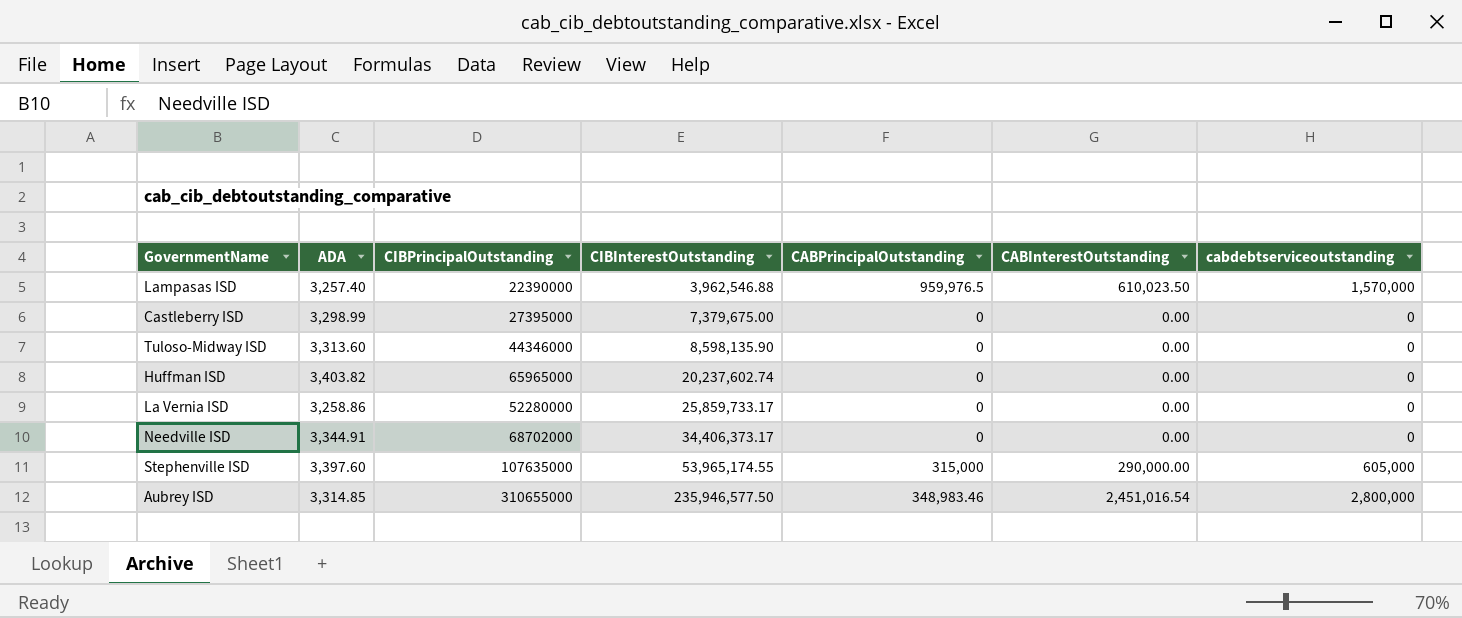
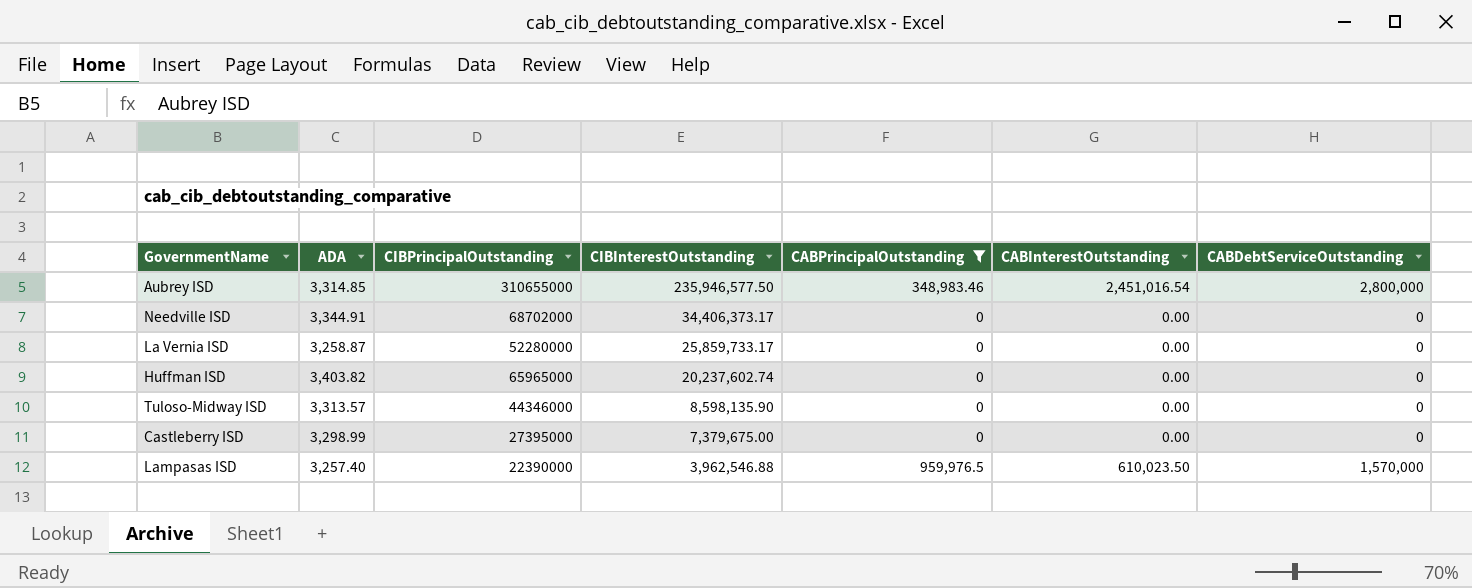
filter: none -> CABPrincipalOutstanding != 315,000
row order: CIBInterestOutstanding ascending -> CIBInterestOutstanding descending
column name: cabdebtserviceoutstanding -> CABDebtServiceOutstanding
La Vernia ISD | ADA: 3,258.86 -> 3,258.87
Tuloso-Midway ISD | ADA: 3,313.60 -> 3,313.57

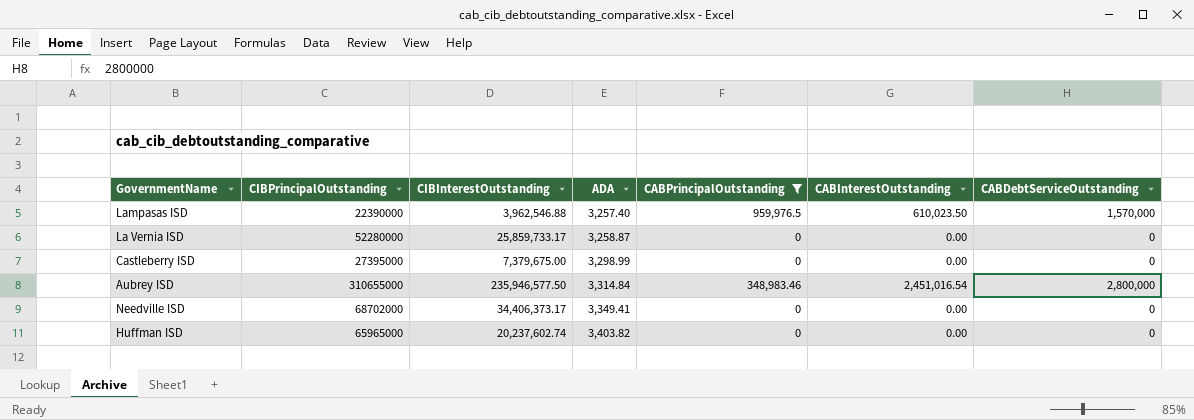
row order: CIBInterestOutstanding descending -> ADA ascending
column ADA | position: 2 -> 4
row Tuloso-Midway ISD: 3,313.57 | 44346000 | 8,598,135.90 | 0 | 0.00 | 0 -> none
Aubrey ISD | ADA: 3,314.85 -> 3,314.84
Needville ISD | ADA: 3,344.91 -> 3,349.41

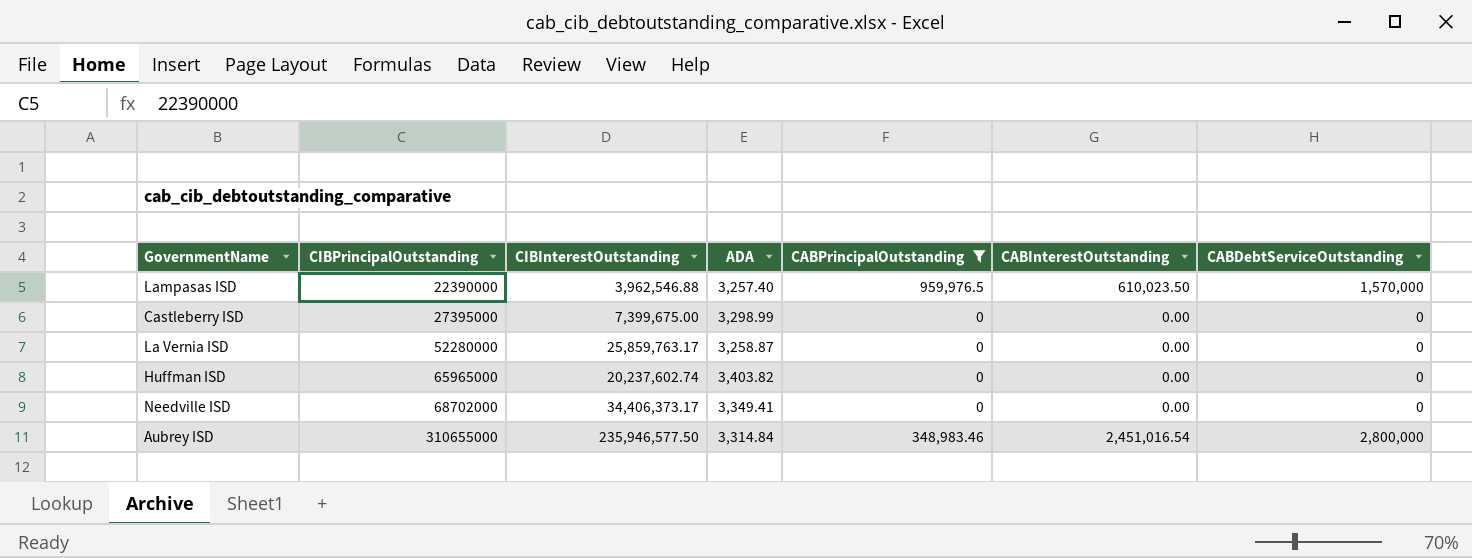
row order: ADA ascending -> CIBPrincipalOutstanding ascending
Castleberry ISD | CIBInterestOutstanding: 7,379,675.00 -> 7,399,675.00
La Vernia ISD | CIBInterestOutstanding: 25,859,733.17 -> 25,859,763.17

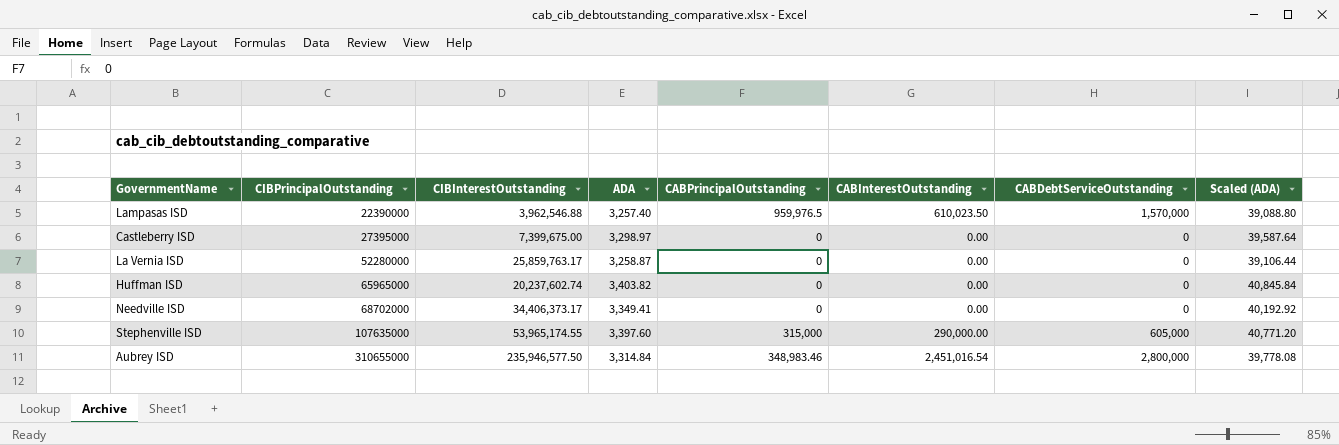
filter: CABPrincipalOutstanding != 315,000 -> none
column Scaled (ADA) | formula: none -> [ADA] * 12
Castleberry ISD | ADA: 3,298.99 -> 3,298.97

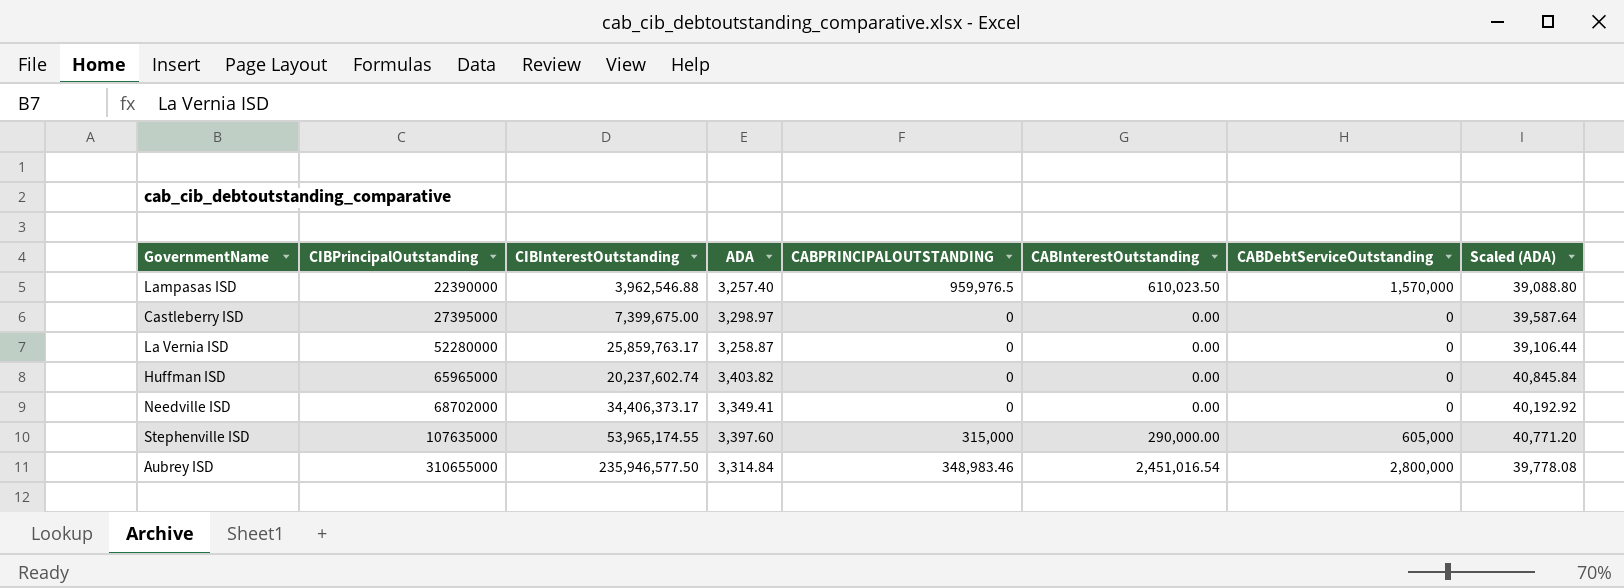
column name: CABPrincipalOutstanding -> CABPRINCIPALOUTSTANDING

